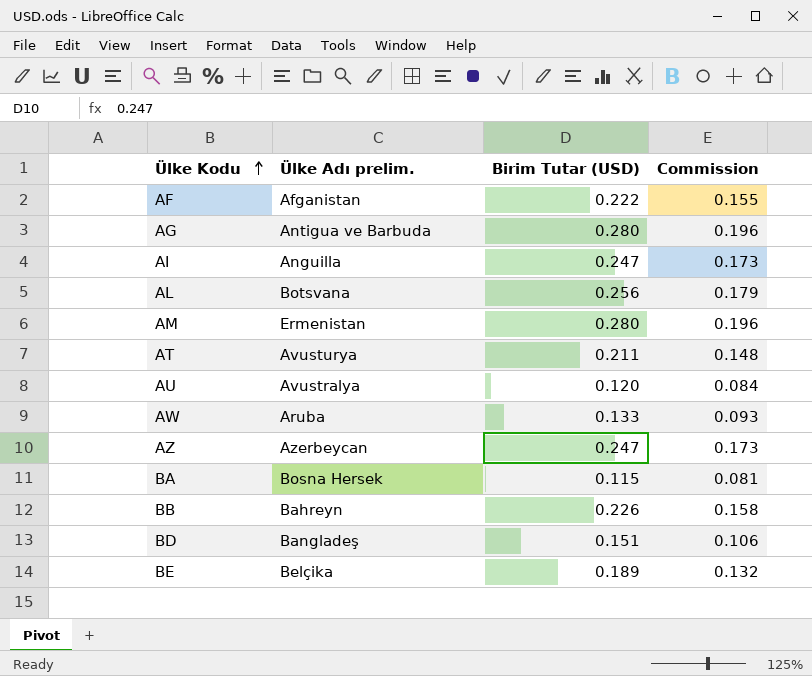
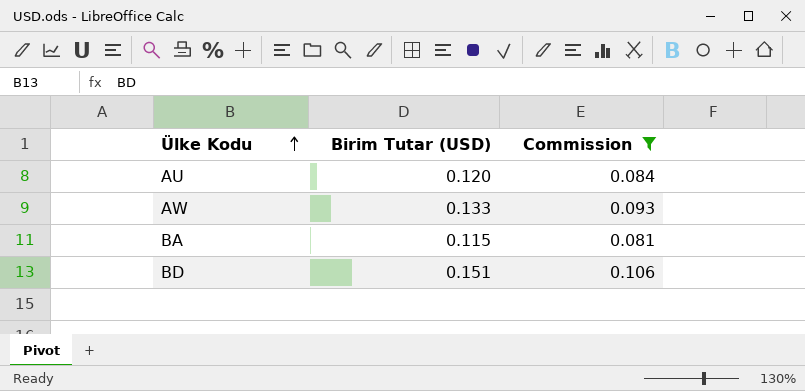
filter: none -> Commission <= 0.106
column Ülke Adı prelim. | position: 2 -> none

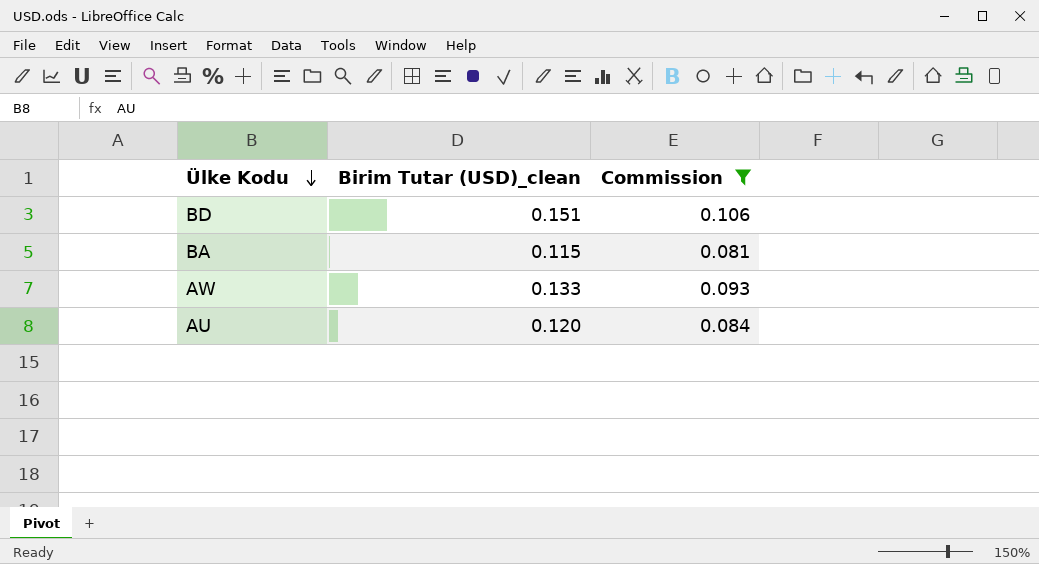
row order: Ülke Kodu ascending -> Ülke Kodu descending
column name: Birim Tutar (USD) -> Birim Tutar (USD)_clean

